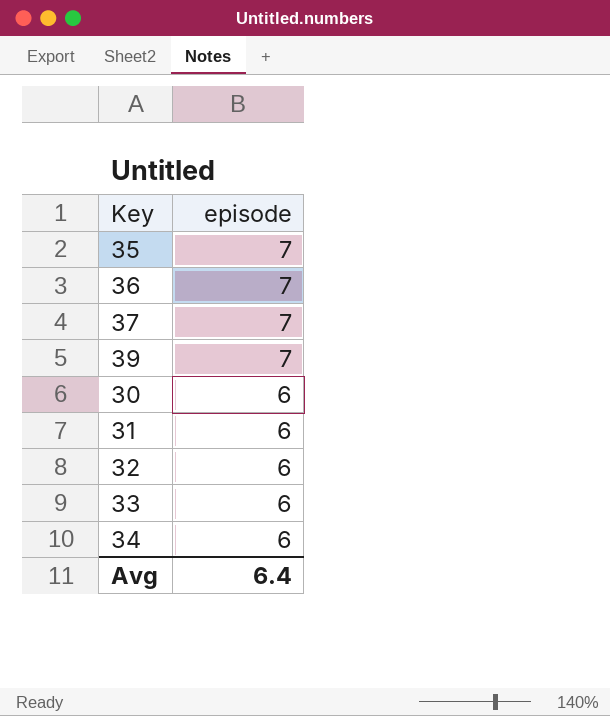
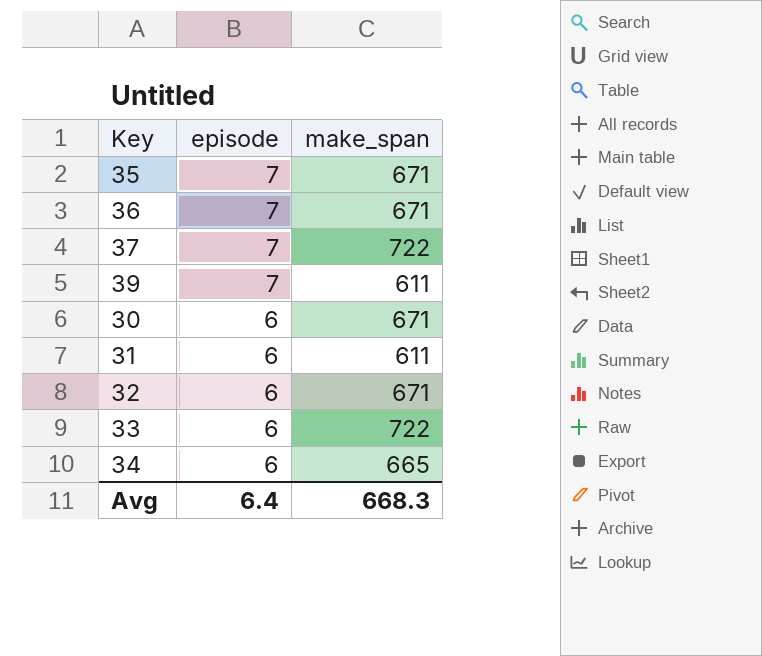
column make_span | position: none -> 3

